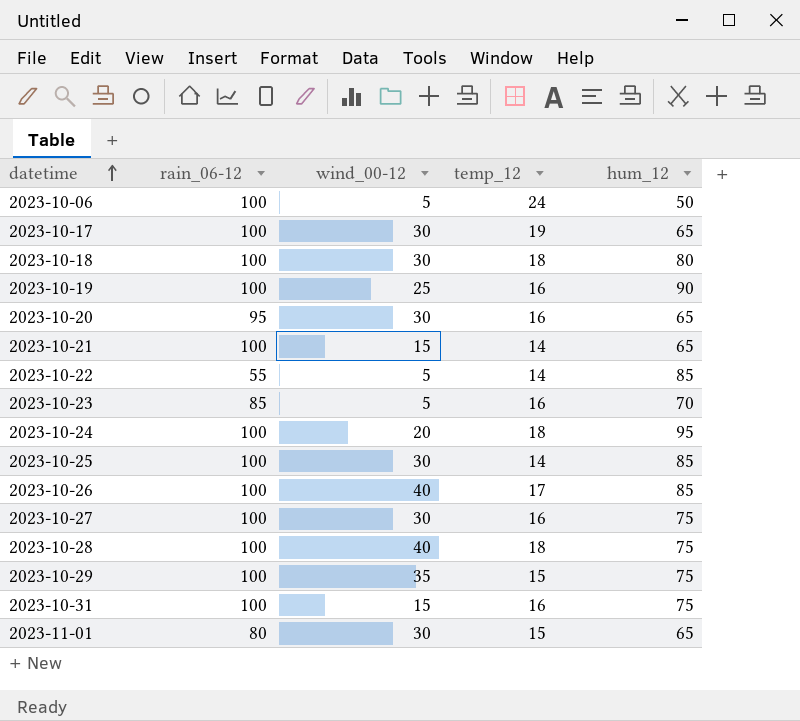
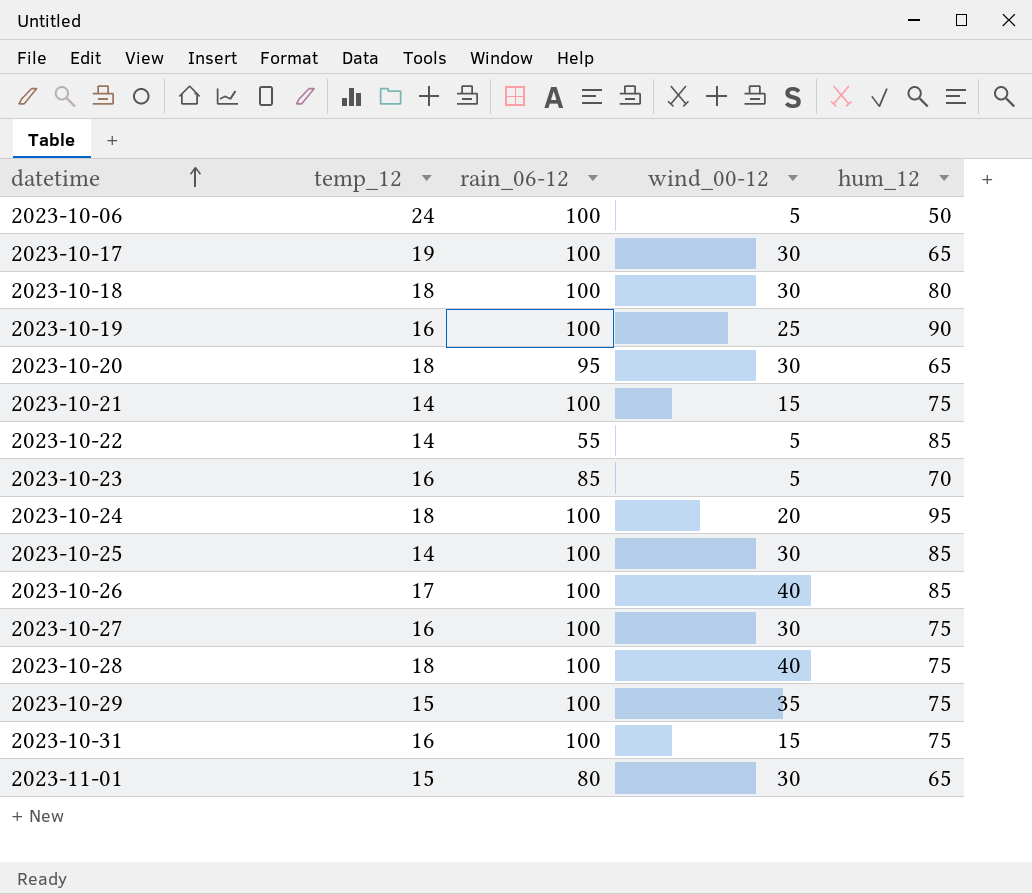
column temp_12 | position: 4 -> 2
2023-10-20 | temp_12: 16 -> 18
2023-10-21 | hum_12: 65 -> 75

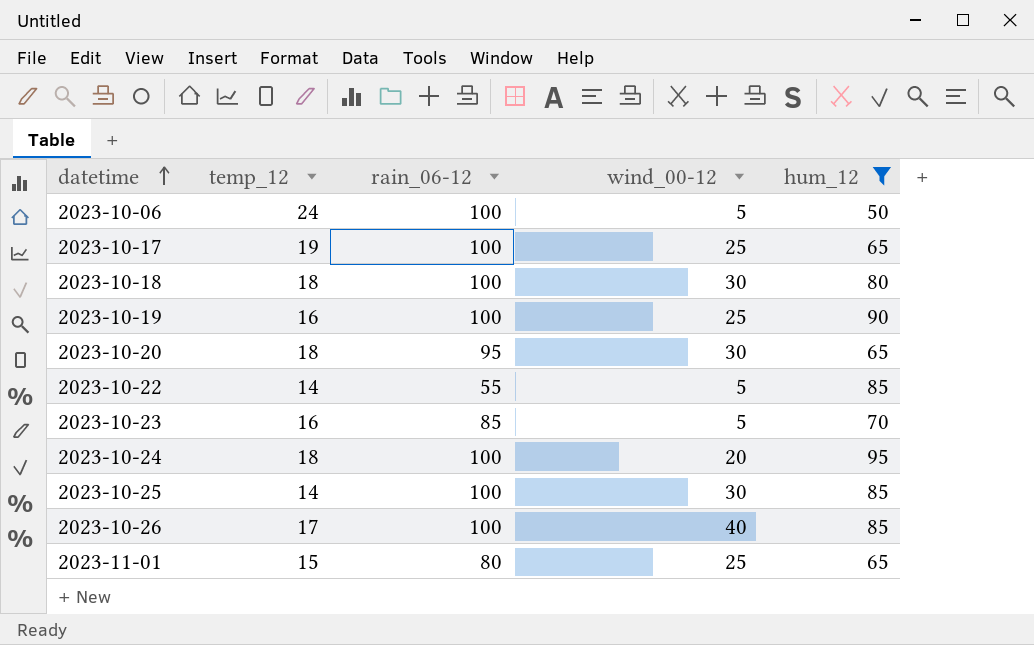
filter: none -> hum_12 != 75
2023-10-17 | wind_00-12: 30 -> 25
2023-11-01 | wind_00-12: 30 -> 25

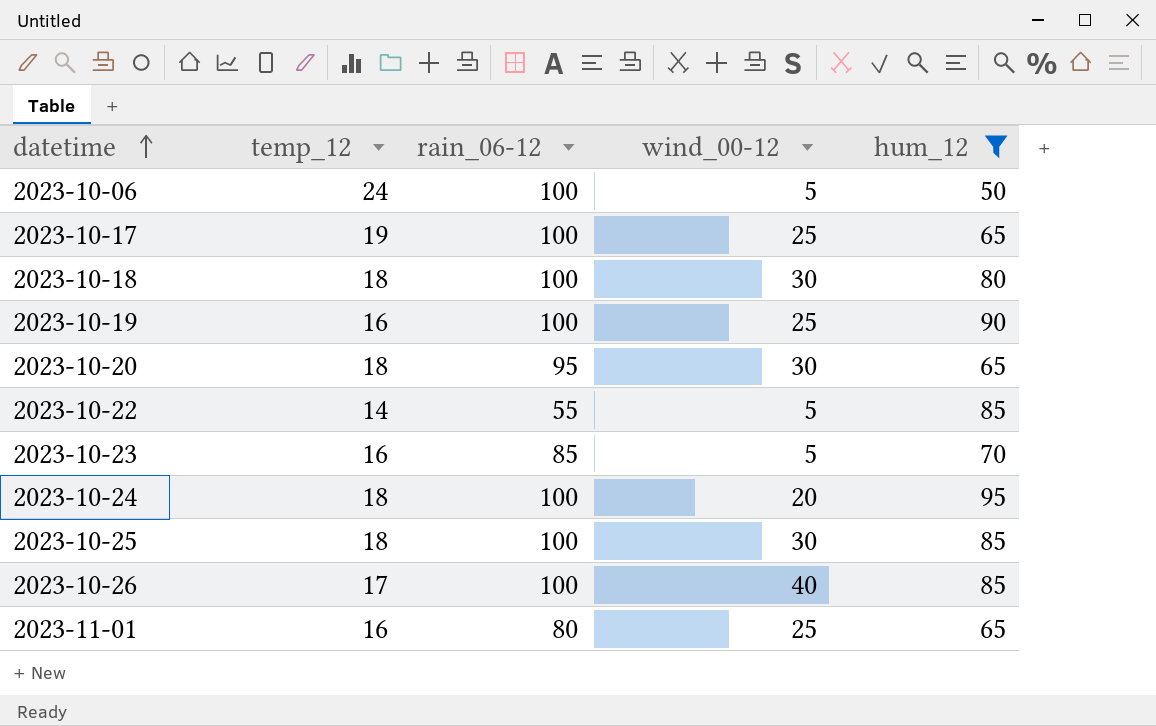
2023-10-25 | temp_12: 14 -> 18
2023-11-01 | temp_12: 15 -> 16

